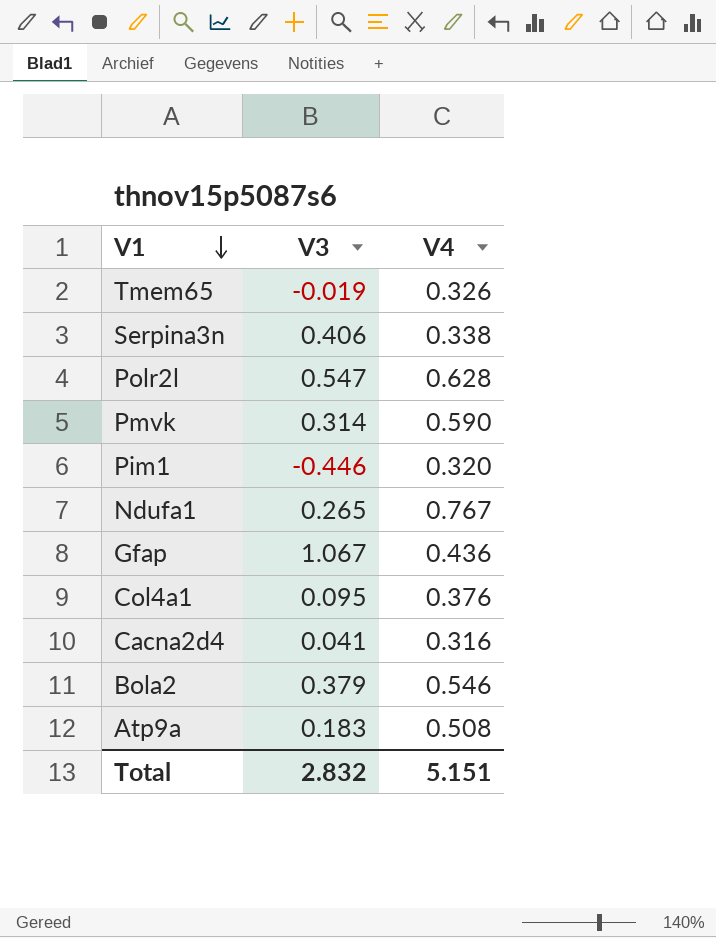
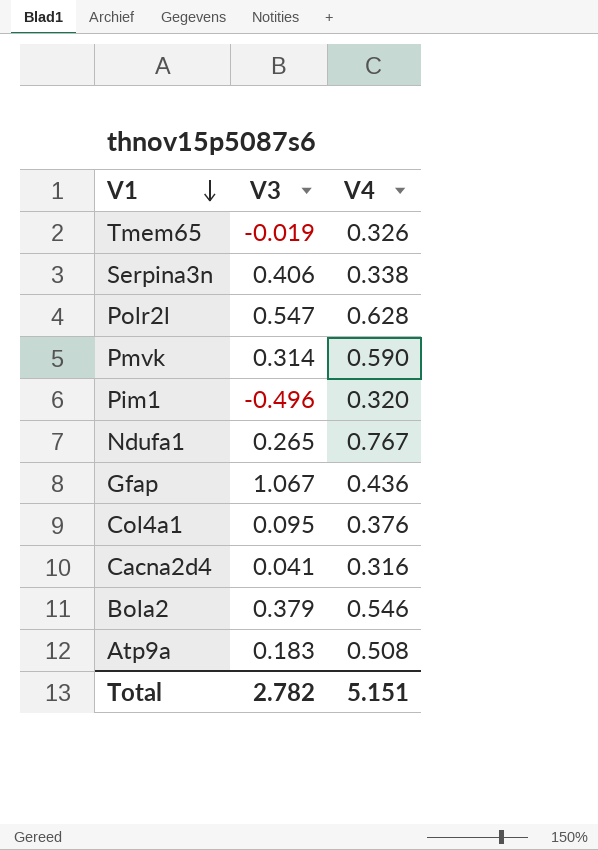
Pim1 | V3: -0.446 -> -0.496
Total | V3: 2.832 -> 2.782

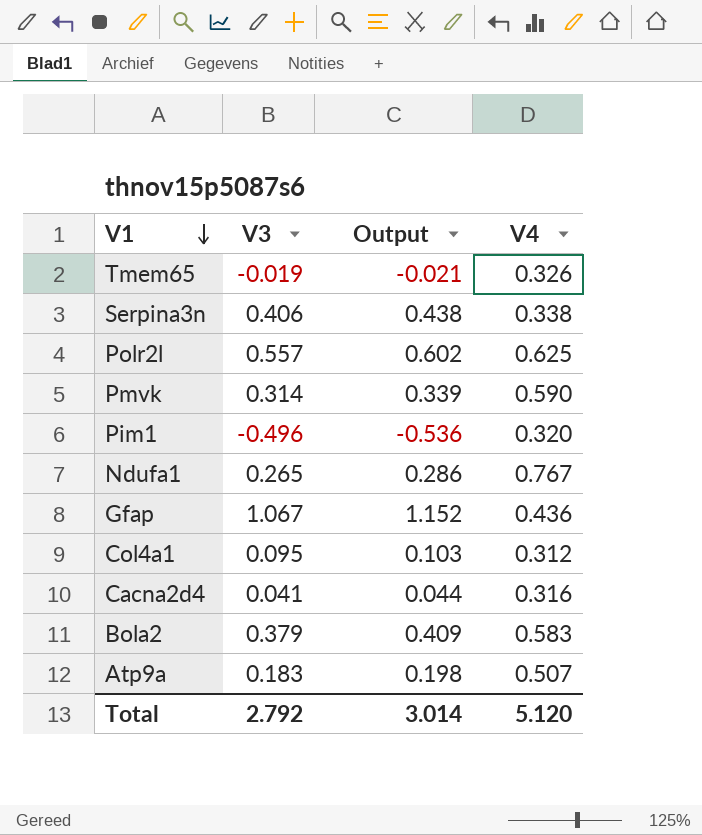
column Output | formula: none -> [V3] * 1.08
Polr2l | V3: 0.547 -> 0.557
Polr2l | V4: 0.628 -> 0.625
Col4a1 | V4: 0.376 -> 0.312
Bola2 | V4: 0.546 -> 0.583
Atp9a | V4: 0.508 -> 0.507
Total | V3: 2.782 -> 2.792
Total | V4: 5.151 -> 5.120

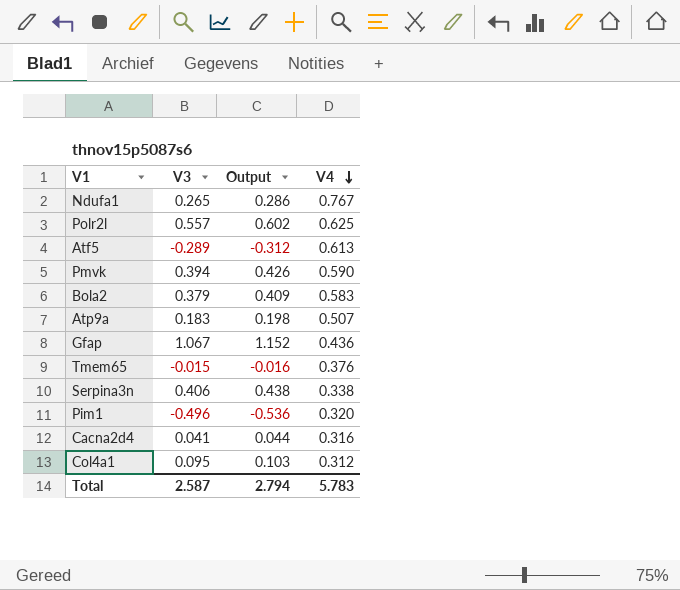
row order: V1 descending -> V4 descending
row Atf5: none -> -0.289 | -0.312 | 0.613
Pmvk | V3: 0.314 -> 0.394
Pmvk | Output: 0.339 -> 0.426
Tmem65 | V3: -0.019 -> -0.015
Tmem65 | Output: -0.021 -> -0.016
Tmem65 | V4: 0.326 -> 0.376
Total | V3: 2.792 -> 2.587
Total | Output: 3.014 -> 2.794
Total | V4: 5.120 -> 5.783

